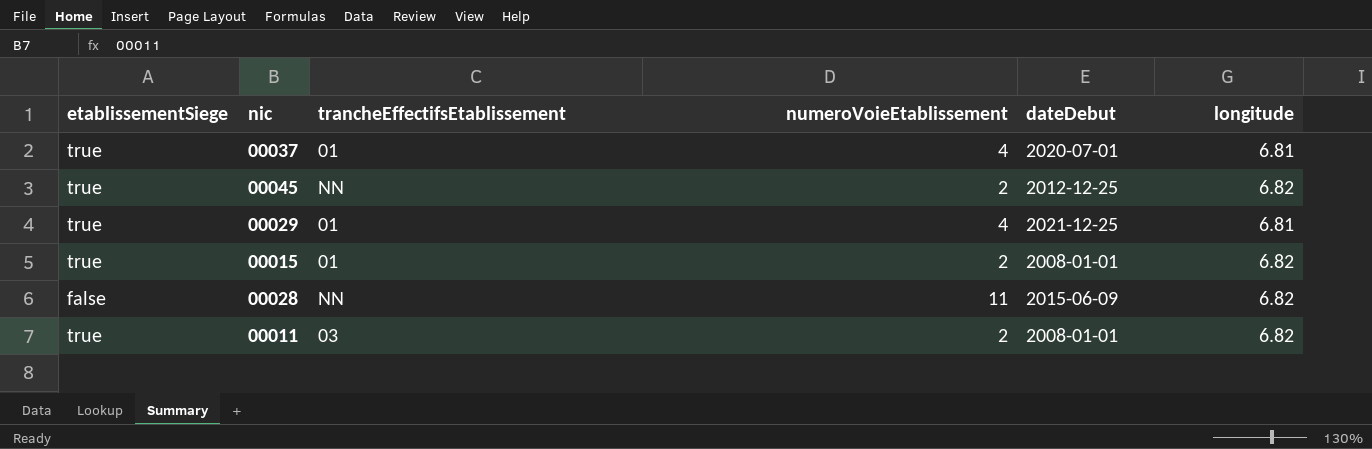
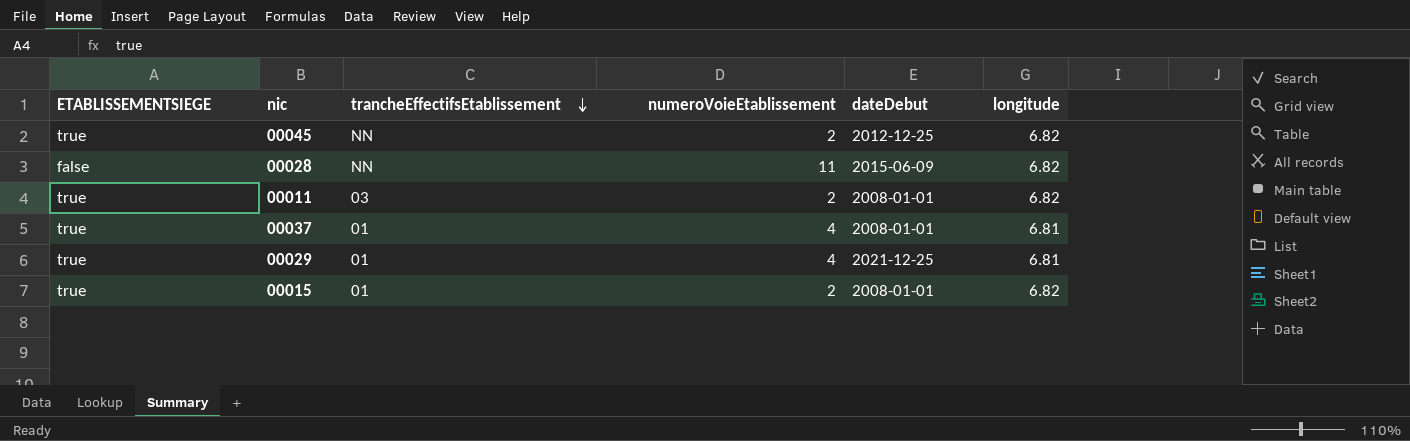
row order: none -> trancheEffectifsEtablissement descending
column name: etablissementSiege -> ETABLISSEMENTSIEGE
00037 | dateDebut: 2020-07-01 -> 2008-01-01

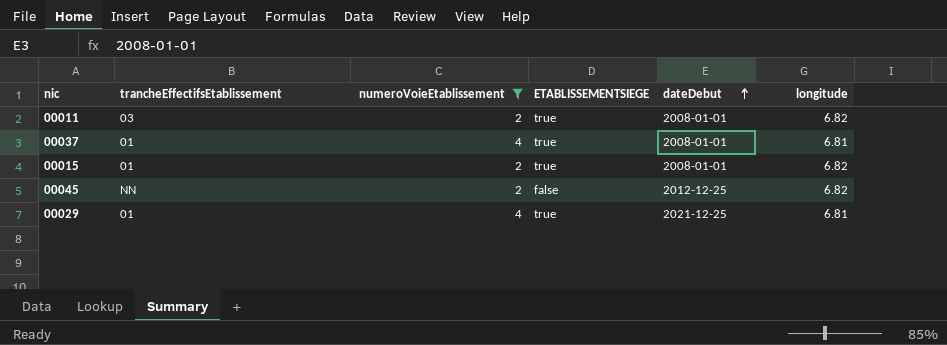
filter: none -> numeroVoieEtablissement != 11
row order: trancheEffectifsEtablissement descending -> dateDebut ascending
column ETABLISSEMENTSIEGE | position: 1 -> 4
00045 | ETABLISSEMENTSIEGE: true -> false

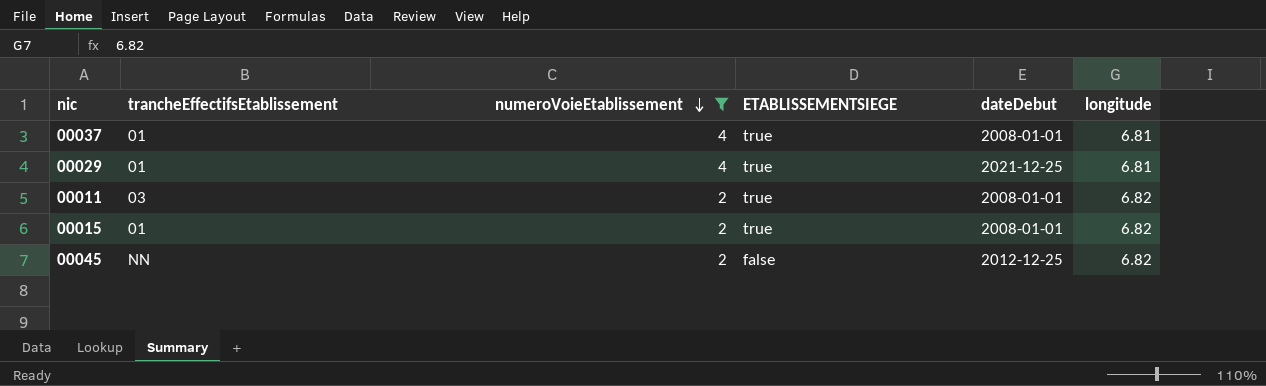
row order: dateDebut ascending -> numeroVoieEtablissement descending

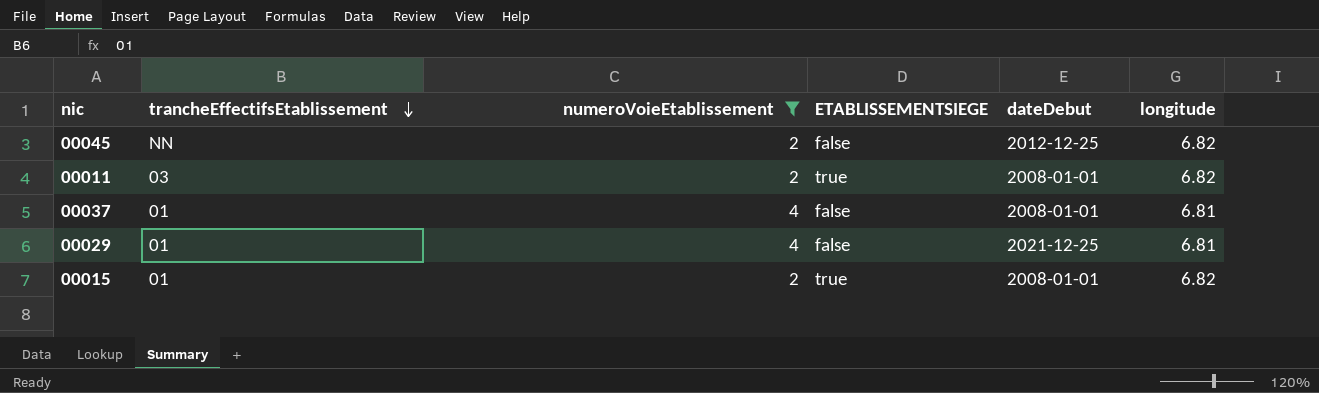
row order: numeroVoieEtablissement descending -> trancheEffectifsEtablissement descending
00037 | ETABLISSEMENTSIEGE: true -> false
00029 | ETABLISSEMENTSIEGE: true -> false

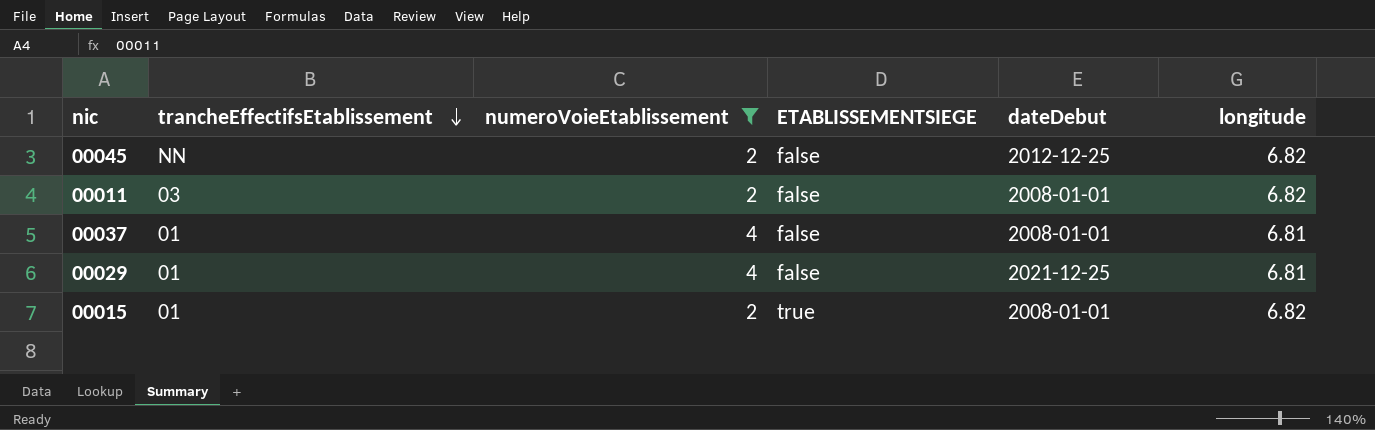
00011 | ETABLISSEMENTSIEGE: true -> false

